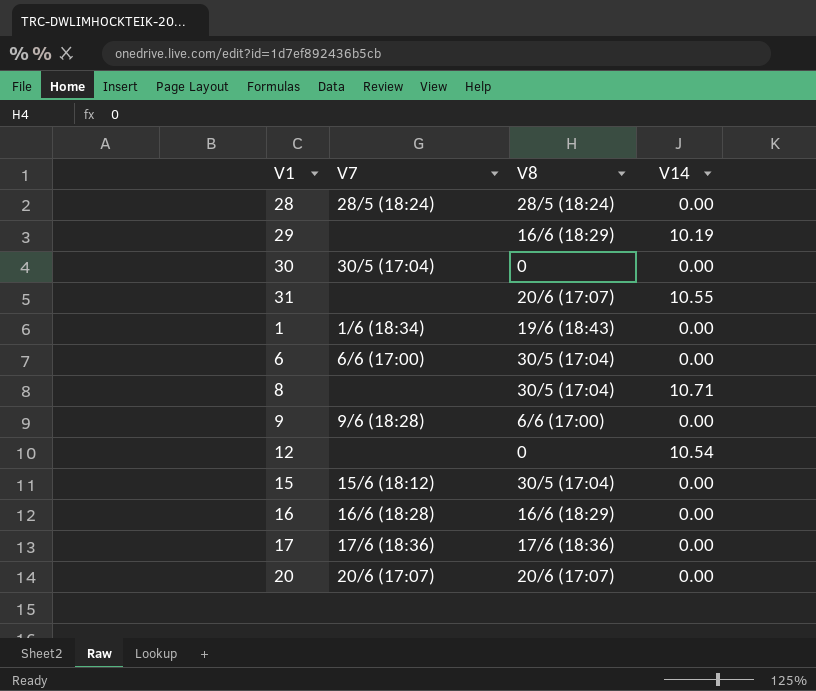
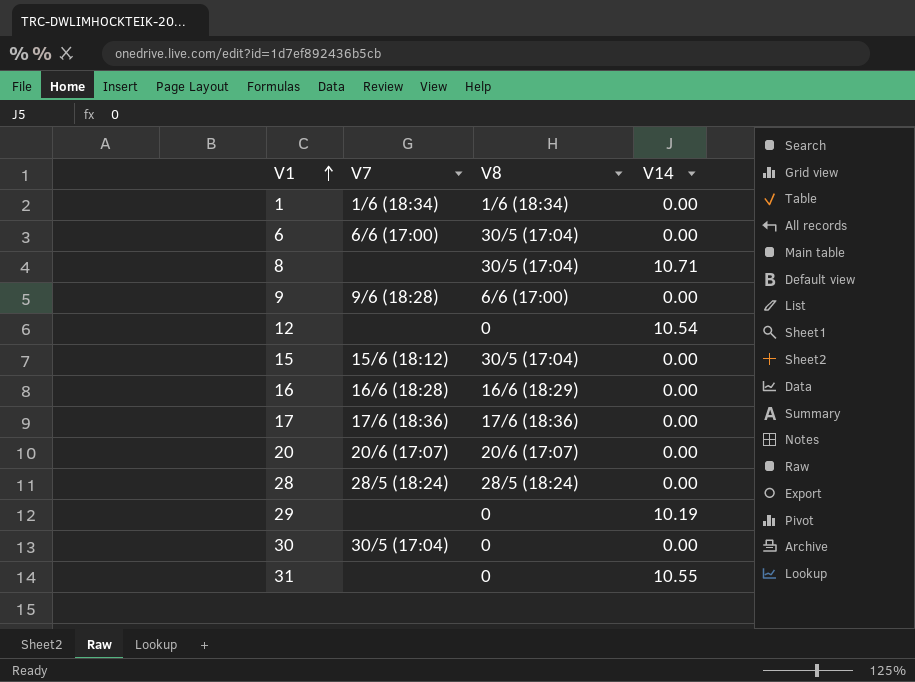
row order: none -> V1 ascending
1 | V8: 19/6 (18:43) -> 1/6 (18:34)
29 | V8: 16/6 (18:29) -> 0
31 | V8: 20/6 (17:07) -> 0

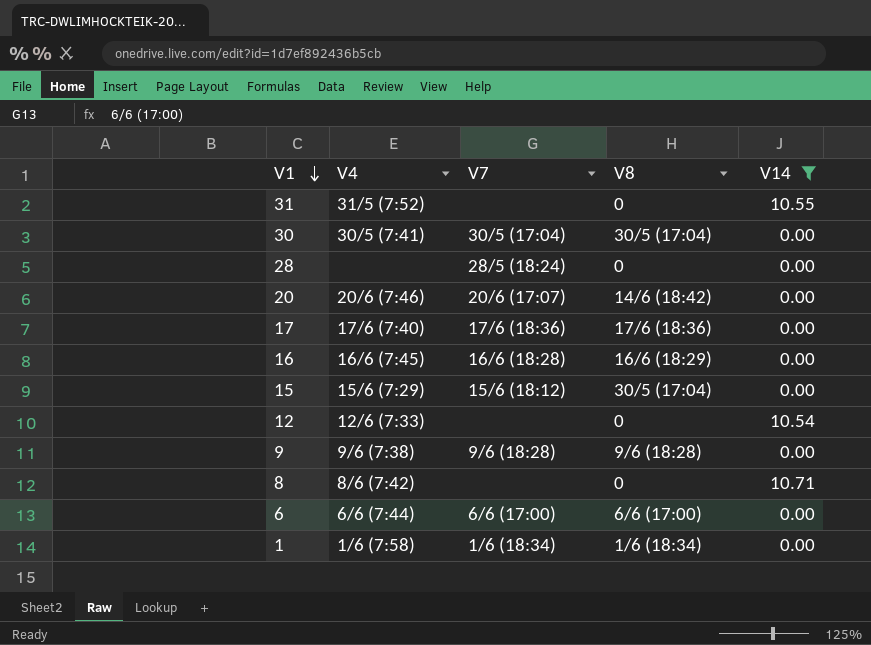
filter: none -> V14 != 10.19
row order: V1 ascending -> V1 descending
column V4 | position: none -> 2
30 | V8: 0 -> 30/5 (17:04)
28 | V8: 28/5 (18:24) -> 0
20 | V8: 20/6 (17:07) -> 14/6 (18:42)
9 | V8: 6/6 (17:00) -> 9/6 (18:28)
8 | V8: 30/5 (17:04) -> 0
6 | V8: 30/5 (17:04) -> 6/6 (17:00)

